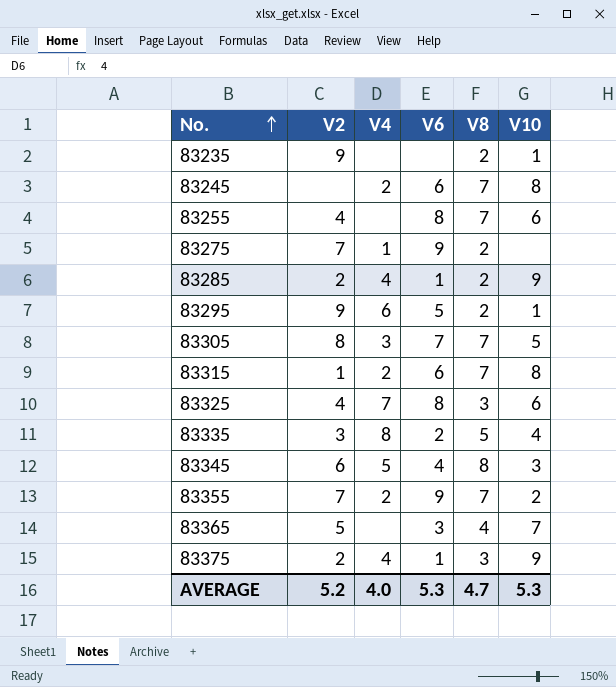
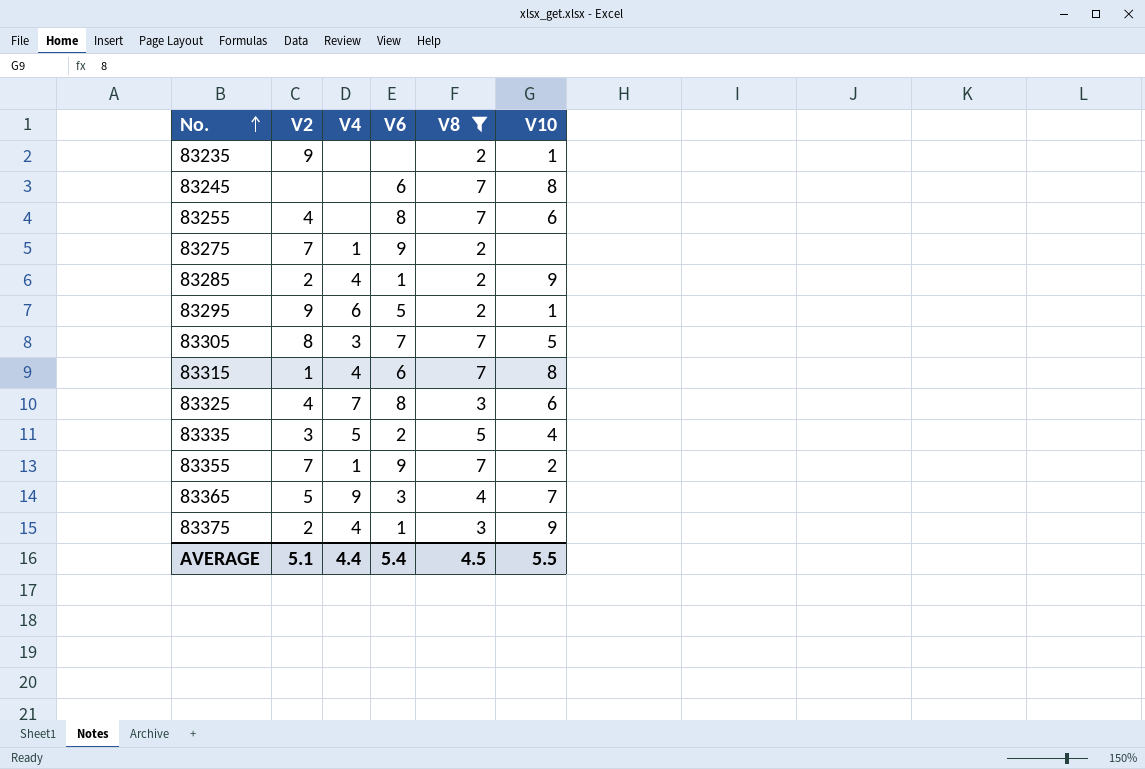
filter: none -> V8 != 8
83245 | V4: 2 -> none
83315 | V4: 2 -> 4
83335 | V4: 8 -> 5
83355 | V4: 2 -> 1
83365 | V4: none -> 9
AVERAGE | V2: 5.2 -> 5.1
AVERAGE | V4: 4.0 -> 4.4
AVERAGE | V6: 5.3 -> 5.4
AVERAGE | V8: 4.7 -> 4.5
AVERAGE | V10: 5.3 -> 5.5

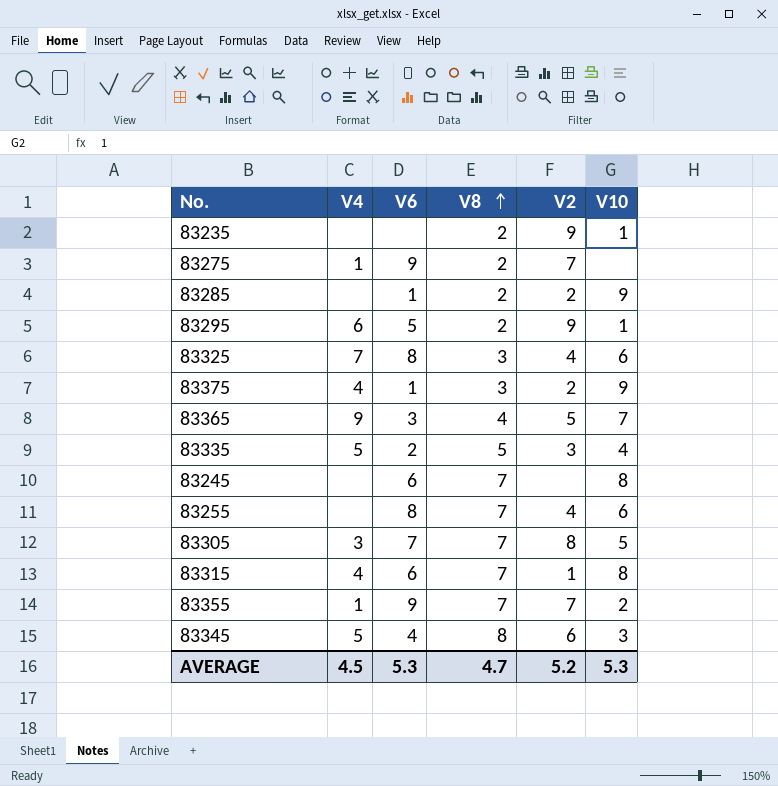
filter: V8 != 8 -> none
row order: No. ascending -> V8 ascending
column V2 | position: 2 -> 5
83285 | V4: 4 -> none
AVERAGE | V4: 4.4 -> 4.5
AVERAGE | V6: 5.4 -> 5.3
AVERAGE | V8: 4.5 -> 4.7
AVERAGE | V2: 5.1 -> 5.2
AVERAGE | V10: 5.5 -> 5.3

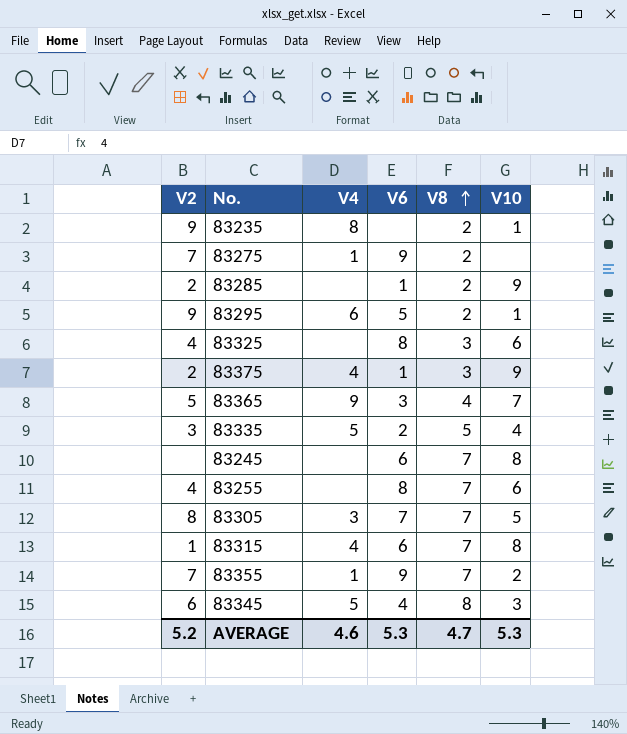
column V2 | position: 5 -> 1
83235 | V4: none -> 8
83325 | V4: 7 -> none
AVERAGE | V4: 4.5 -> 4.6

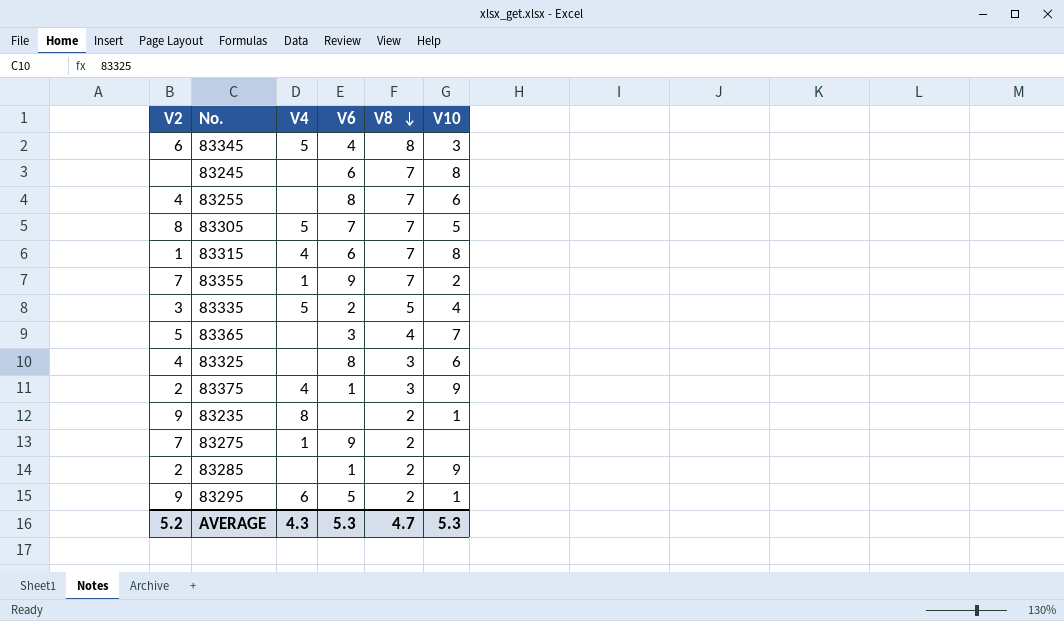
row order: V8 ascending -> V8 descending
83305 | V4: 3 -> 5
83365 | V4: 9 -> none
AVERAGE | V4: 4.6 -> 4.3

